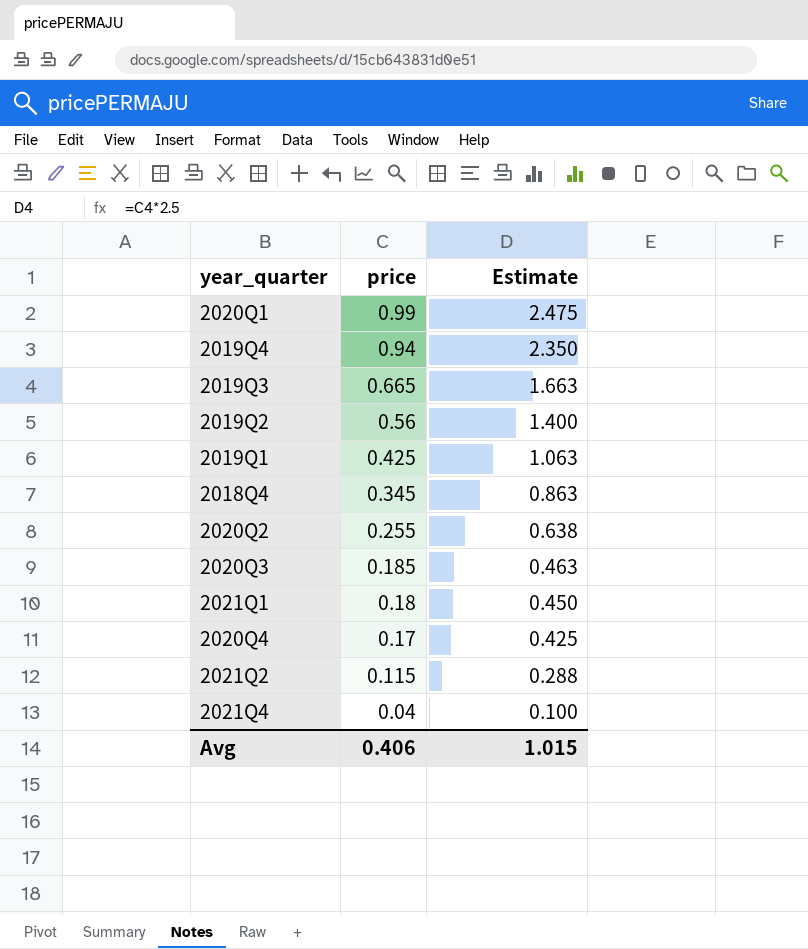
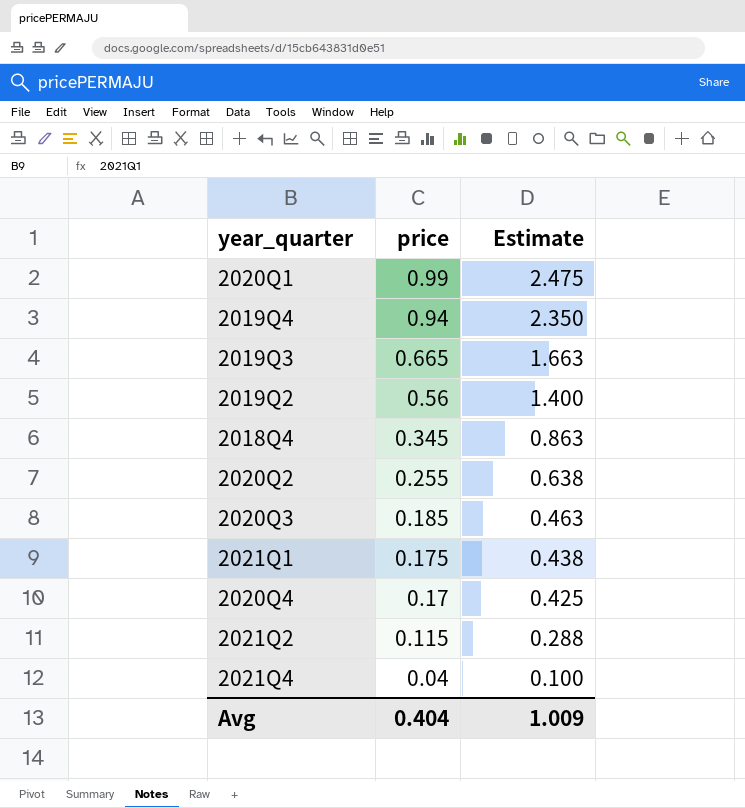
row 2019Q1: 0.425 | 1.063 -> none
2021Q1 | price: 0.18 -> 0.175
2021Q1 | Estimate: 0.450 -> 0.438
Avg | price: 0.406 -> 0.404
Avg | Estimate: 1.015 -> 1.009

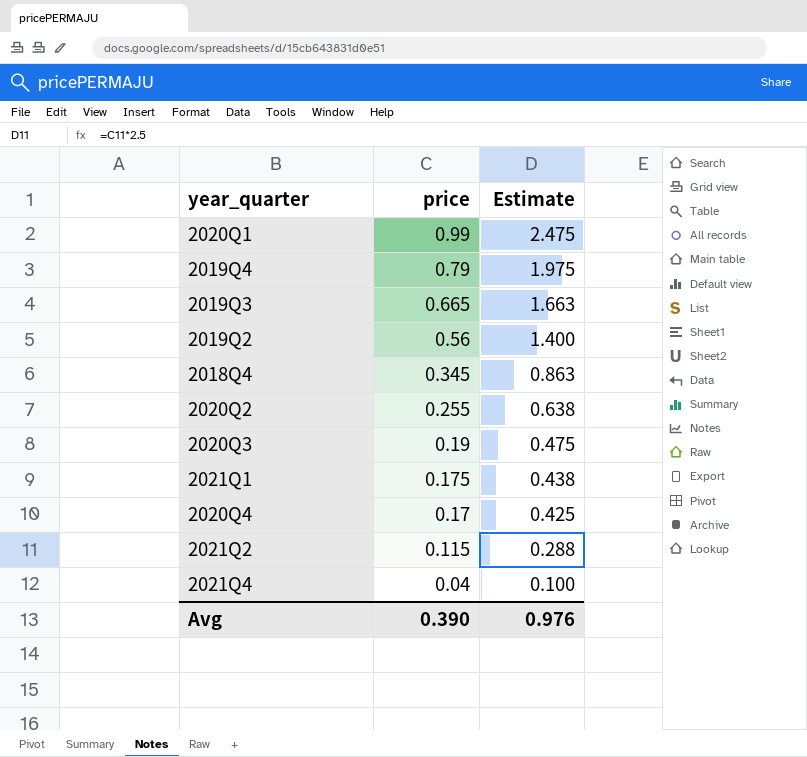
2019Q4 | price: 0.94 -> 0.79
2019Q4 | Estimate: 2.350 -> 1.975
2020Q3 | price: 0.185 -> 0.19
2020Q3 | Estimate: 0.463 -> 0.475
Avg | price: 0.404 -> 0.390
Avg | Estimate: 1.009 -> 0.976

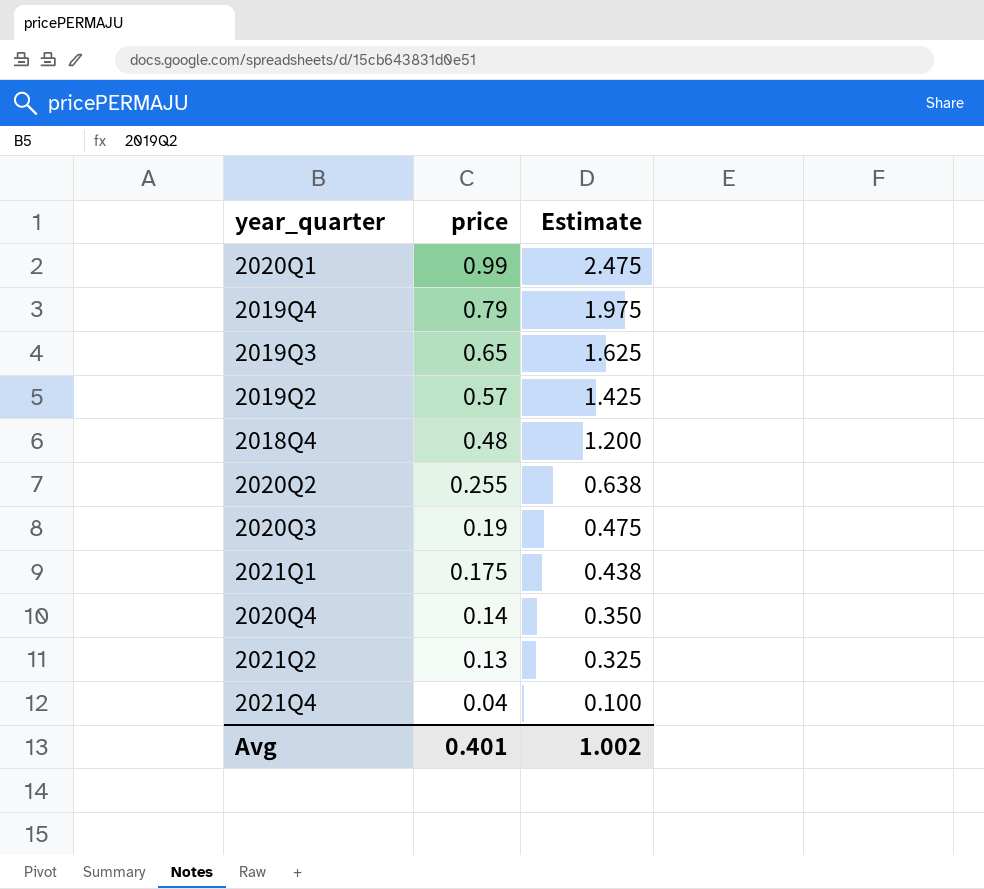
2019Q3 | price: 0.665 -> 0.65
2019Q3 | Estimate: 1.663 -> 1.625
2019Q2 | price: 0.56 -> 0.57
2019Q2 | Estimate: 1.400 -> 1.425
2018Q4 | price: 0.345 -> 0.48
2018Q4 | Estimate: 0.863 -> 1.200
2020Q4 | price: 0.17 -> 0.14
2020Q4 | Estimate: 0.425 -> 0.350
2021Q2 | price: 0.115 -> 0.13
2021Q2 | Estimate: 0.288 -> 0.325
Avg | price: 0.390 -> 0.401
Avg | Estimate: 0.976 -> 1.002

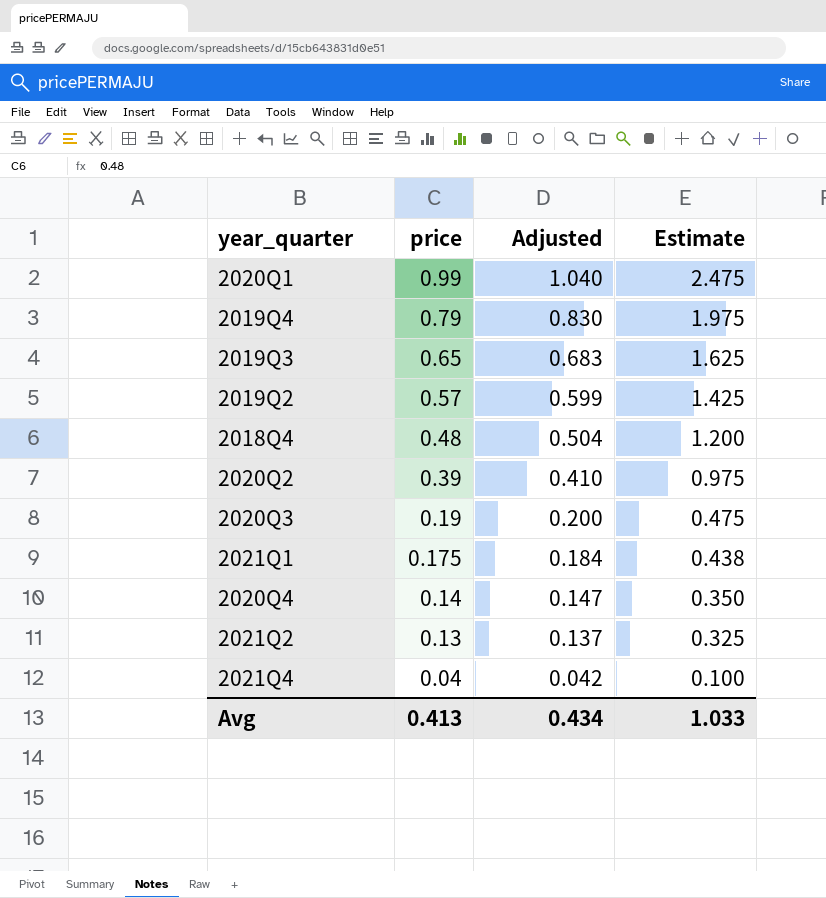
column Adjusted | formula: none -> [price] * 1.05
2020Q2 | price: 0.255 -> 0.39
2020Q2 | Estimate: 0.638 -> 0.975
Avg | price: 0.401 -> 0.413
Avg | Estimate: 1.002 -> 1.033

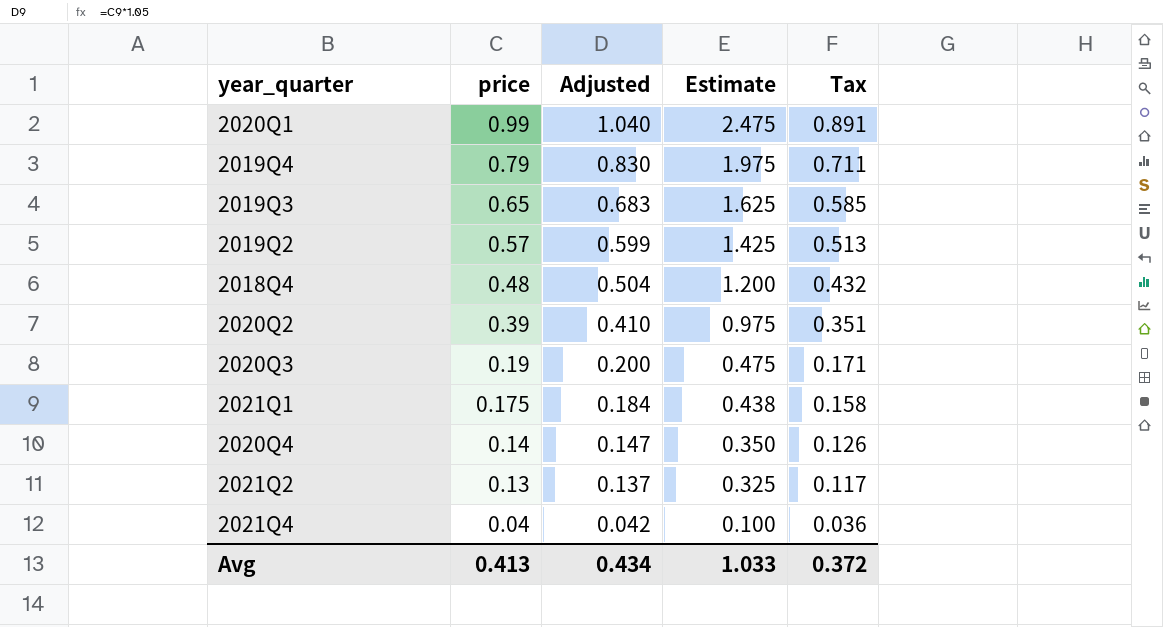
column Tax | formula: none -> [price] * 0.9

